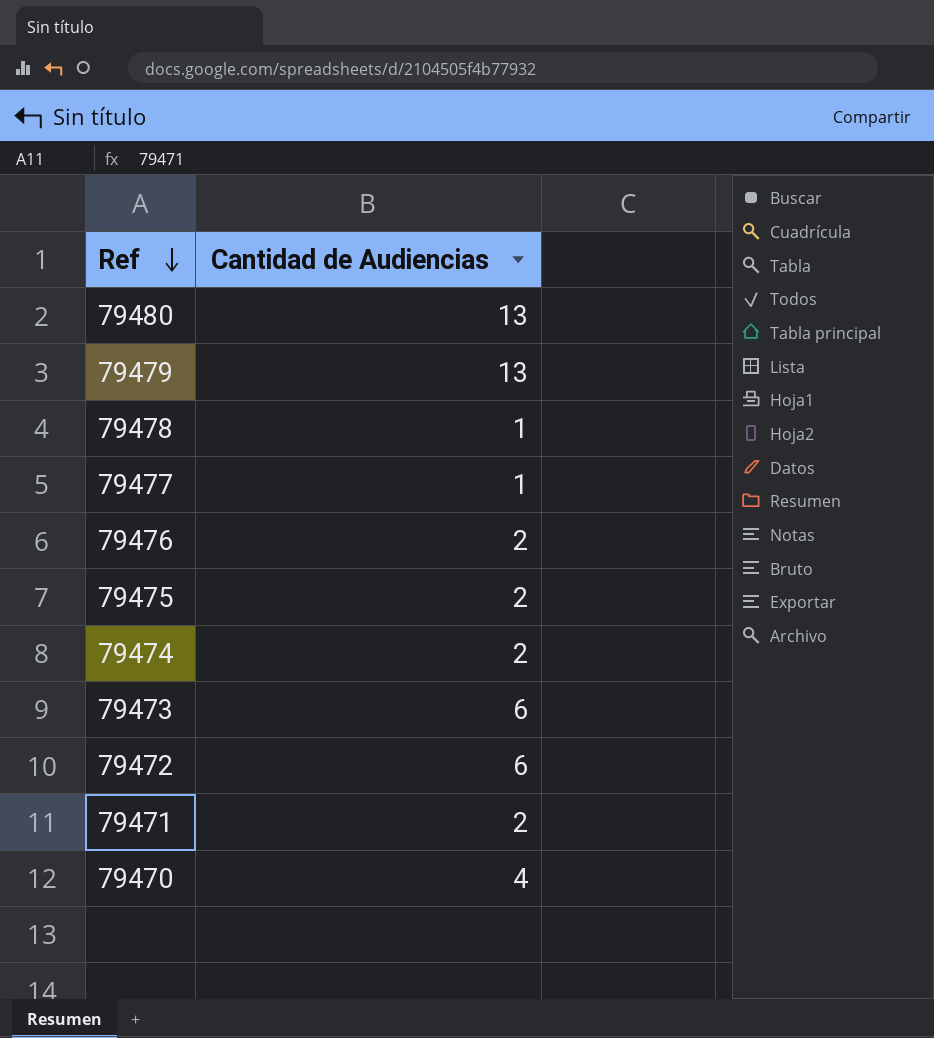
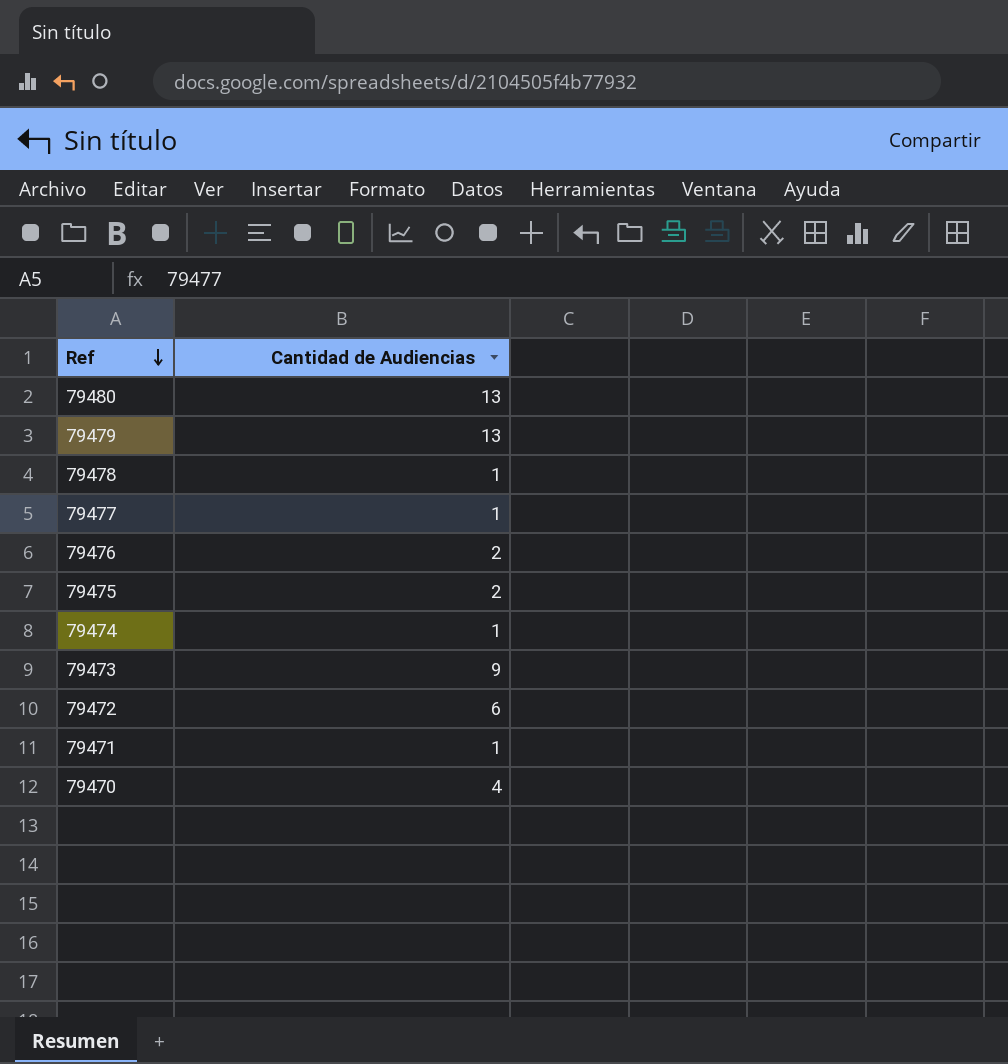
79474 | Cantidad de Audiencias: 2 -> 1
79473 | Cantidad de Audiencias: 6 -> 9
79471 | Cantidad de Audiencias: 2 -> 1

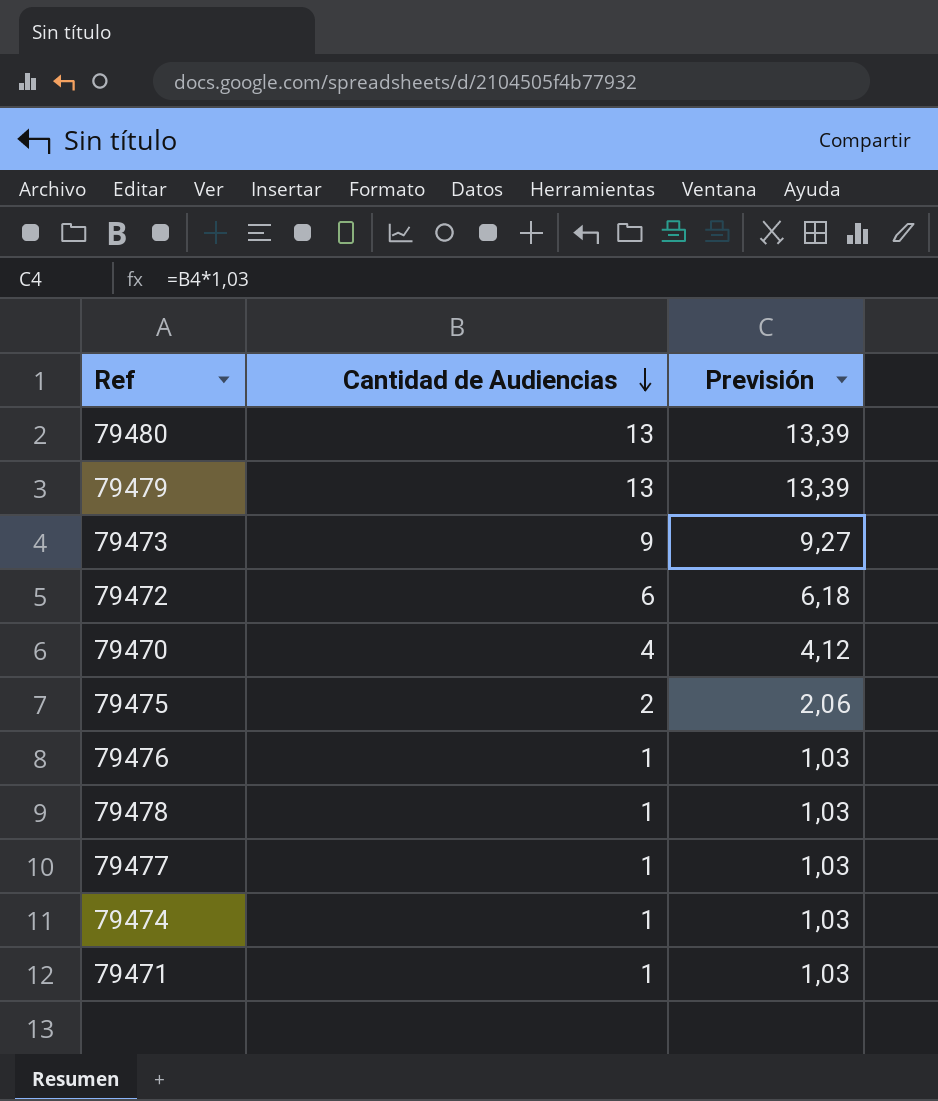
row order: Ref descending -> Cantidad de Audiencias descending
column Previsión | formula: none -> [Cantidad de Audiencias] * 1,03
79476 | Cantidad de Audiencias: 2 -> 1

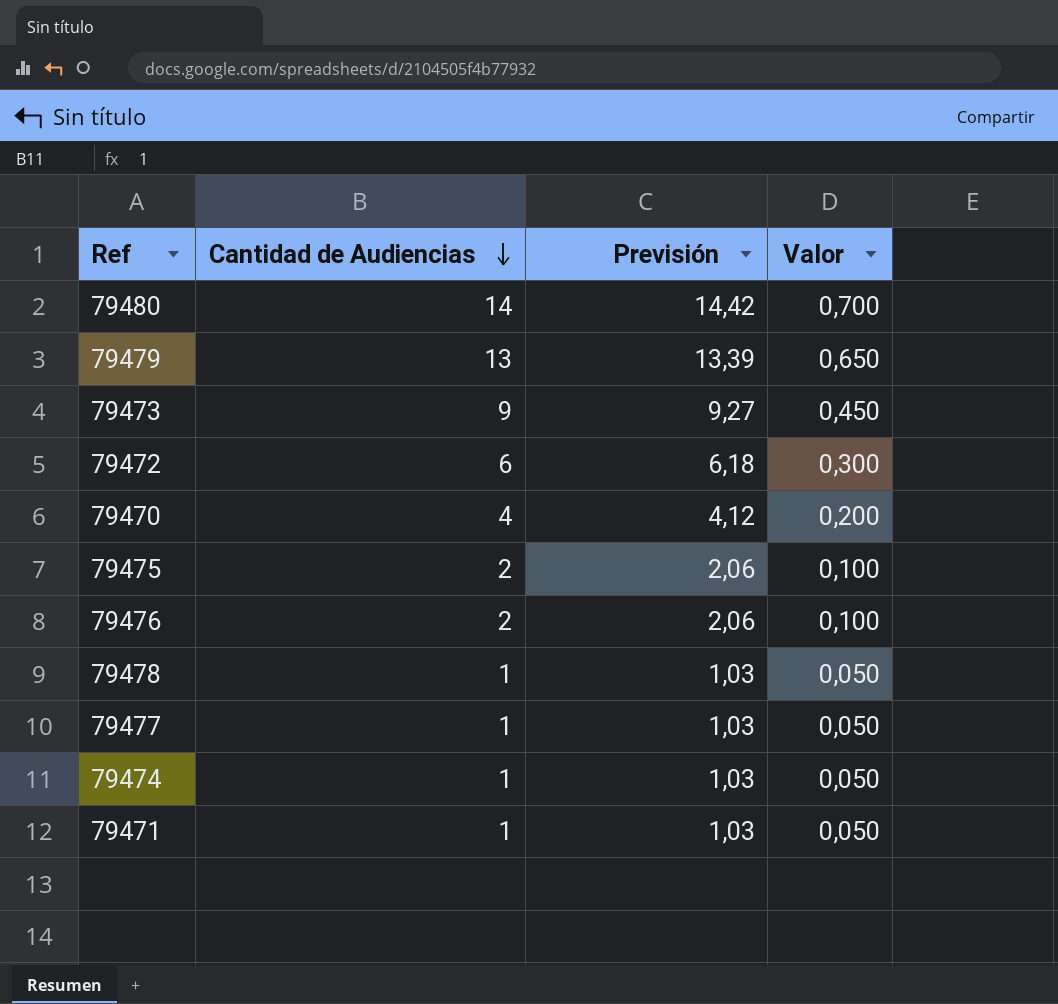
column Valor | formula: none -> [Cantidad de Audiencias] * 0,05
79480 | Cantidad de Audiencias: 13 -> 14
79480 | Previsión: 13,39 -> 14,42
79476 | Cantidad de Audiencias: 1 -> 2
79476 | Previsión: 1,03 -> 2,06

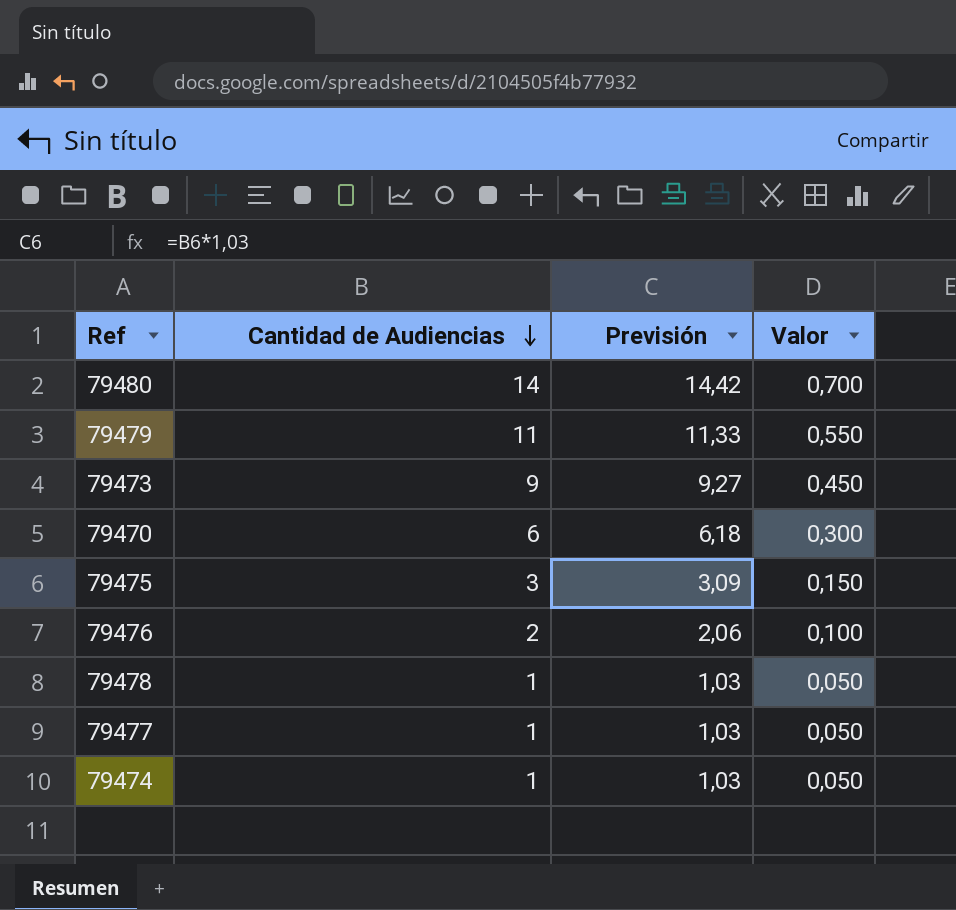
row 79472: 6 | 6,18 | 0,300 -> none
row 79471: 1 | 1,03 | 0,050 -> none
79479 | Cantidad de Audiencias: 13 -> 11
79479 | Previsión: 13,39 -> 11,33
79479 | Valor: 0,650 -> 0,550
79470 | Cantidad de Audiencias: 4 -> 6
79470 | Previsión: 4,12 -> 6,18
79470 | Valor: 0,200 -> 0,300
79475 | Cantidad de Audiencias: 2 -> 3
79475 | Previsión: 2,06 -> 3,09
79475 | Valor: 0,100 -> 0,150

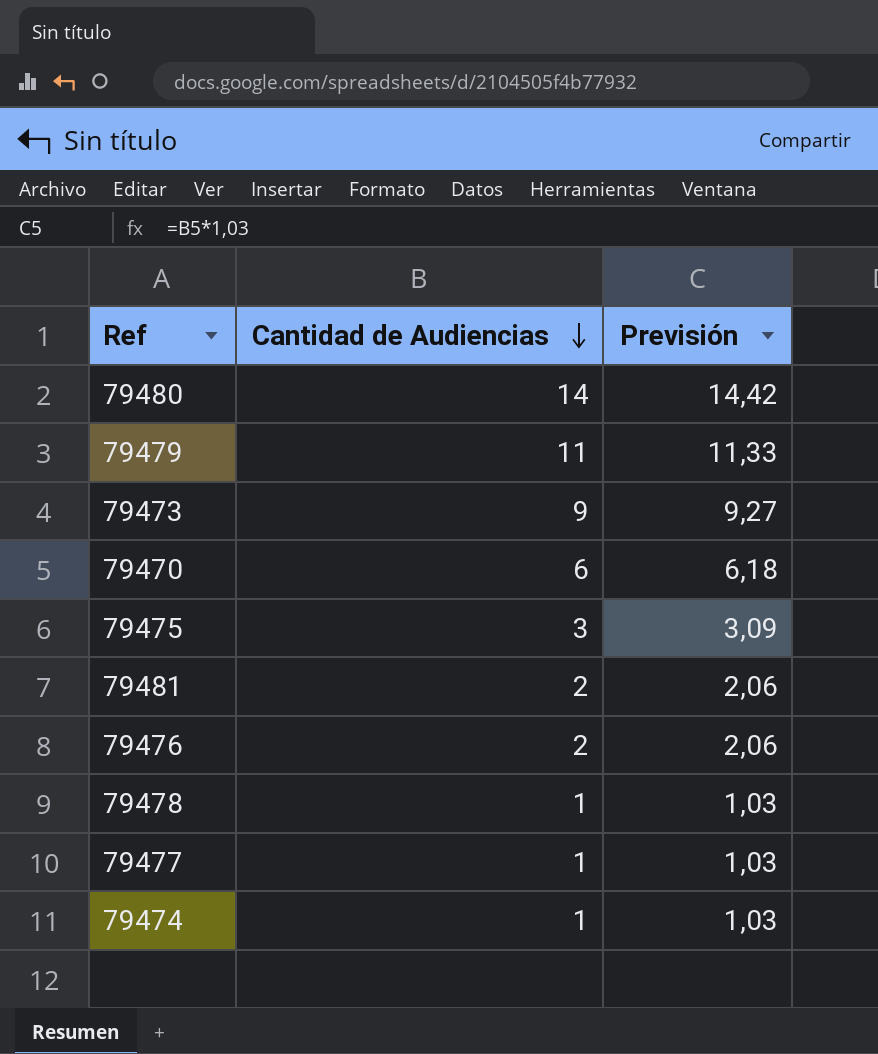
column Valor | formula: [Cantidad de Audiencias] * 0,05 -> none
row 79481: none -> 2 | 2,06

